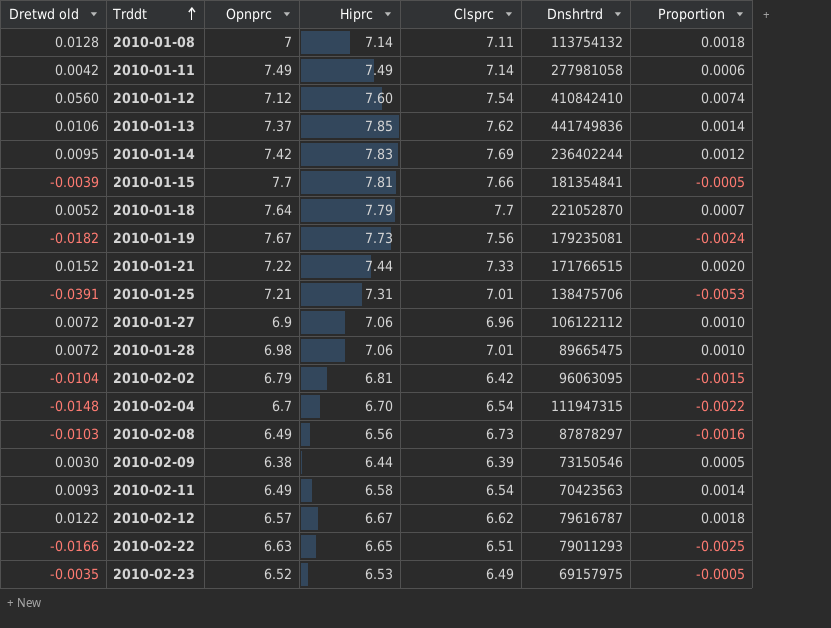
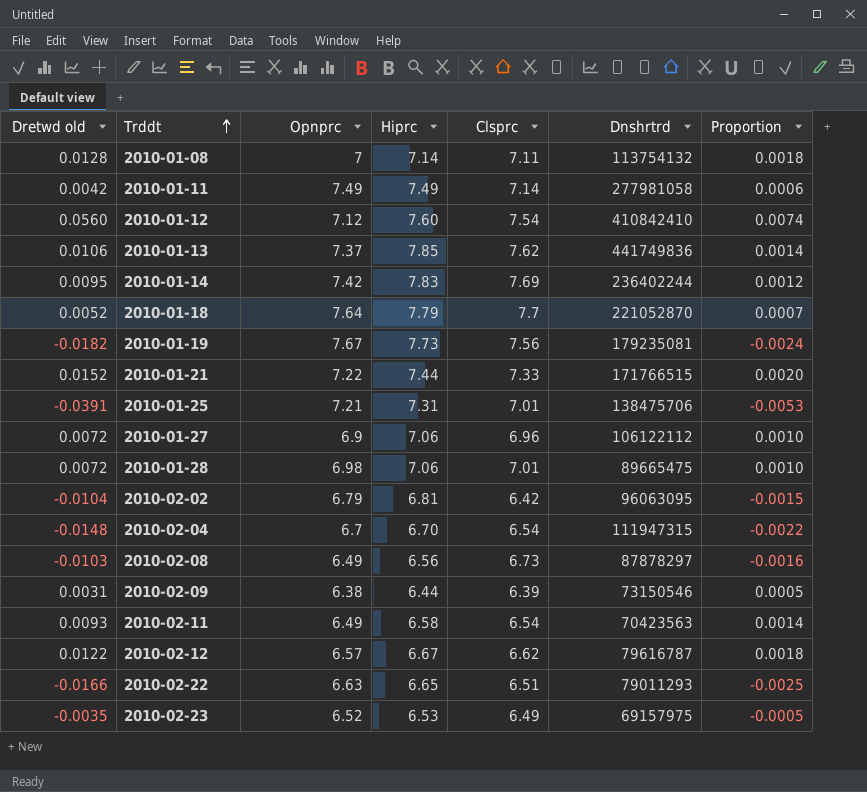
row 2010-01-15: -0.0039 | 7.7 | 7.81 | 7.66 | 181354841 | -0.0005 -> none
2010-02-09 | Dretwd old: 0.0030 -> 0.0031

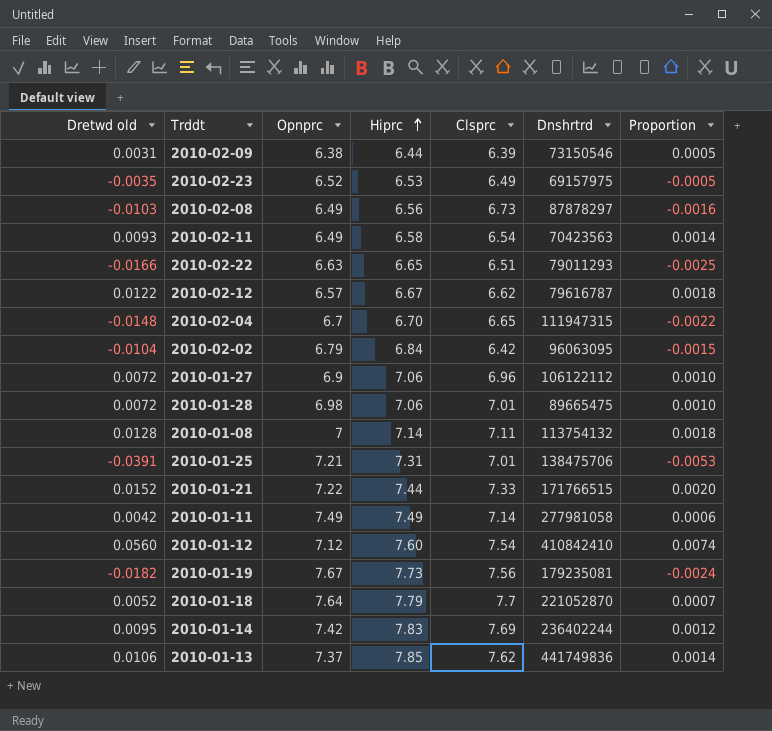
row order: Trddt ascending -> Hiprc ascending
2010-02-04 | Clsprc: 6.54 -> 6.65
2010-02-02 | Hiprc: 6.81 -> 6.84

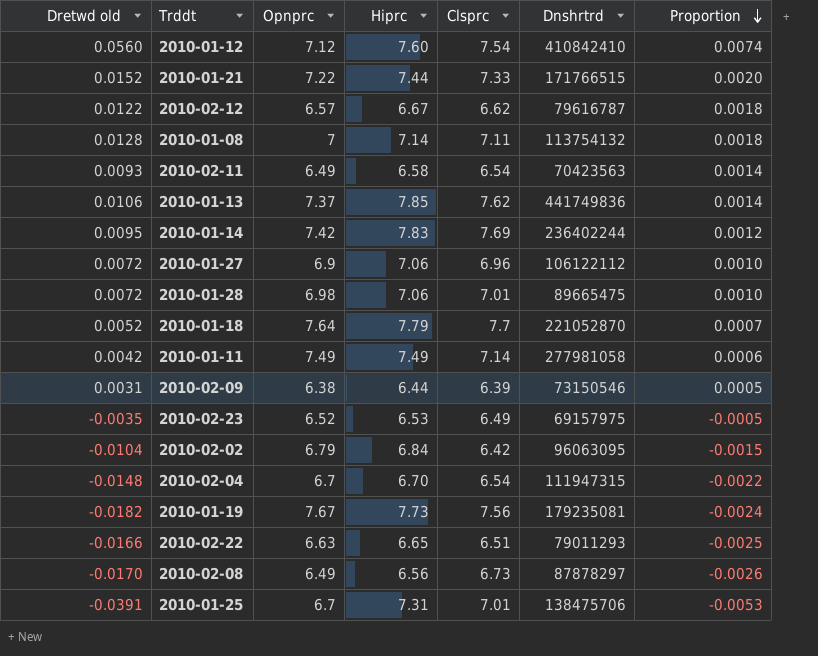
row order: Hiprc ascending -> Proportion descending
2010-02-04 | Clsprc: 6.65 -> 6.54
2010-02-08 | Dretwd old: -0.0103 -> -0.0170
2010-02-08 | Proportion: -0.0016 -> -0.0026
2010-01-25 | Opnprc: 7.21 -> 6.7

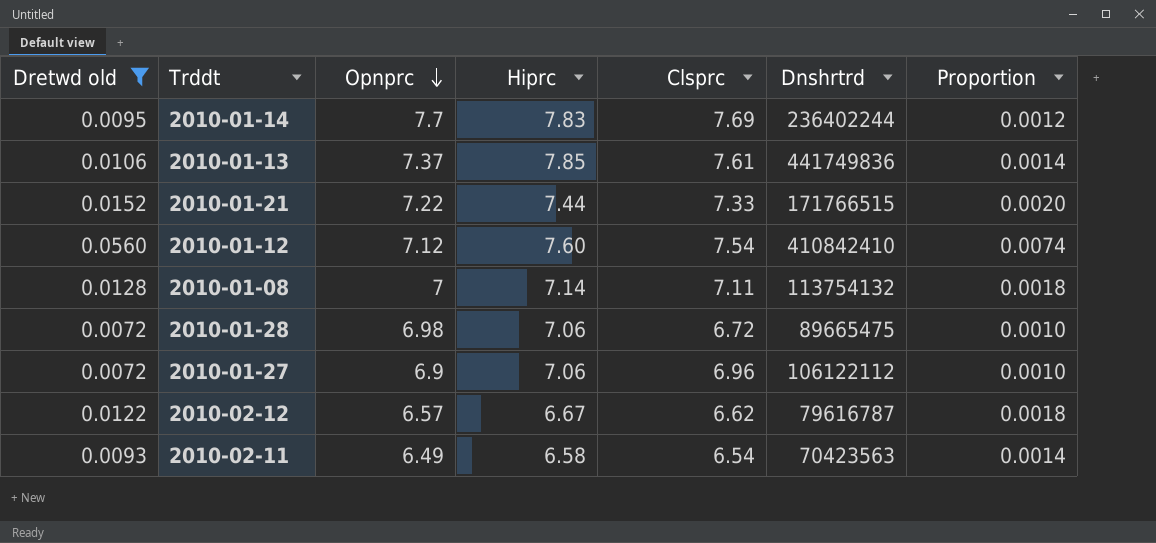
filter: none -> Dretwd old >= 0.0072
row order: Proportion descending -> Opnprc descending
2010-01-14 | Opnprc: 7.42 -> 7.7
2010-01-13 | Clsprc: 7.62 -> 7.61
2010-01-28 | Clsprc: 7.01 -> 6.72

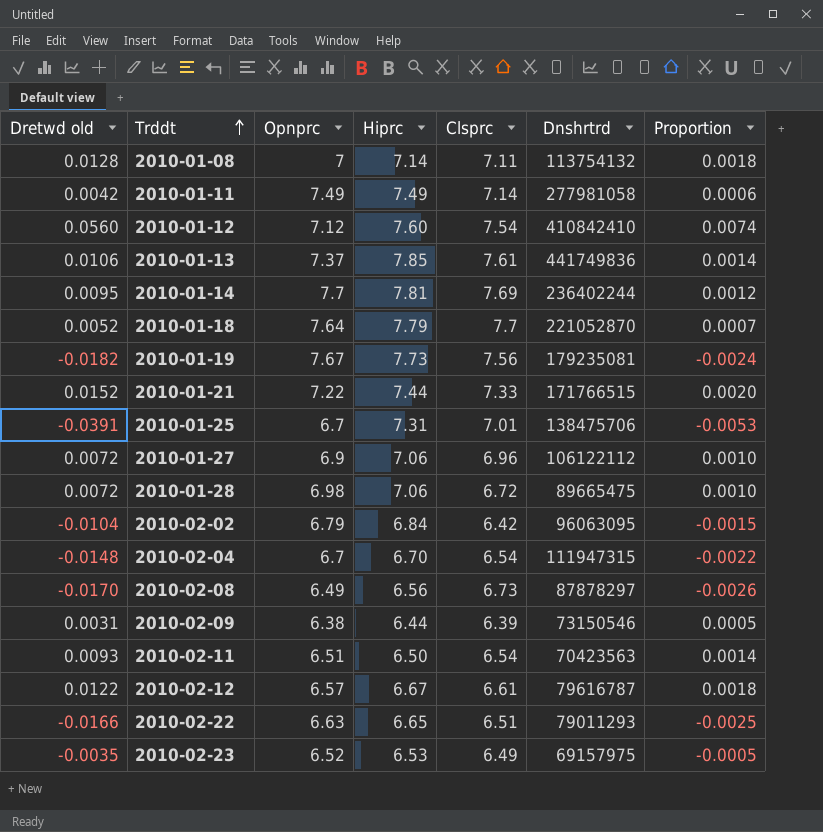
filter: Dretwd old >= 0.0072 -> none
row order: Opnprc descending -> Trddt ascending
2010-01-14 | Hiprc: 7.83 -> 7.81
2010-02-11 | Opnprc: 6.49 -> 6.51
2010-02-11 | Hiprc: 6.58 -> 6.50
2010-02-12 | Clsprc: 6.62 -> 6.61

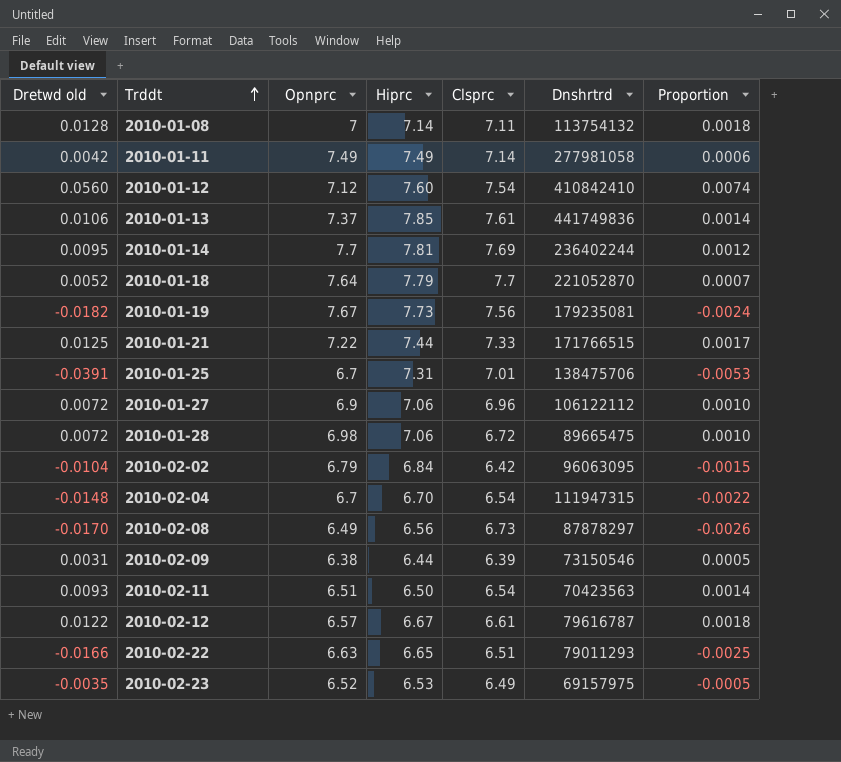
2010-01-21 | Dretwd old: 0.0152 -> 0.0125
2010-01-21 | Proportion: 0.0020 -> 0.0017

